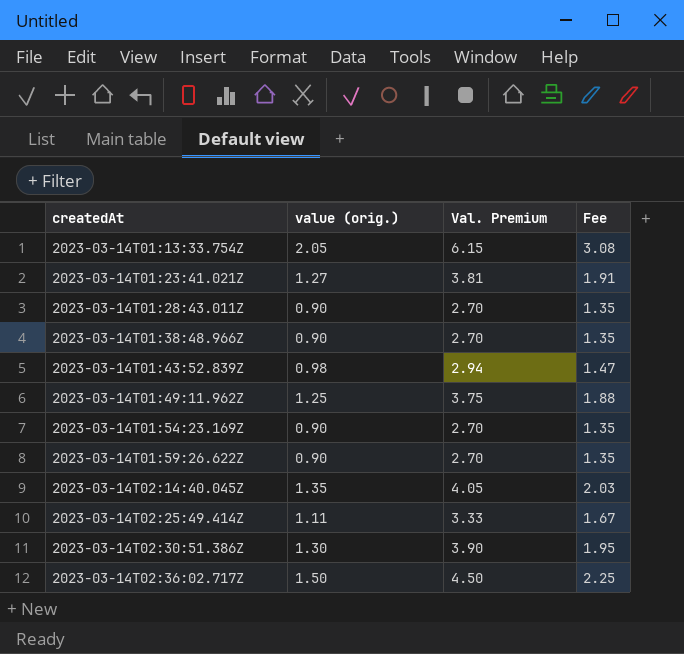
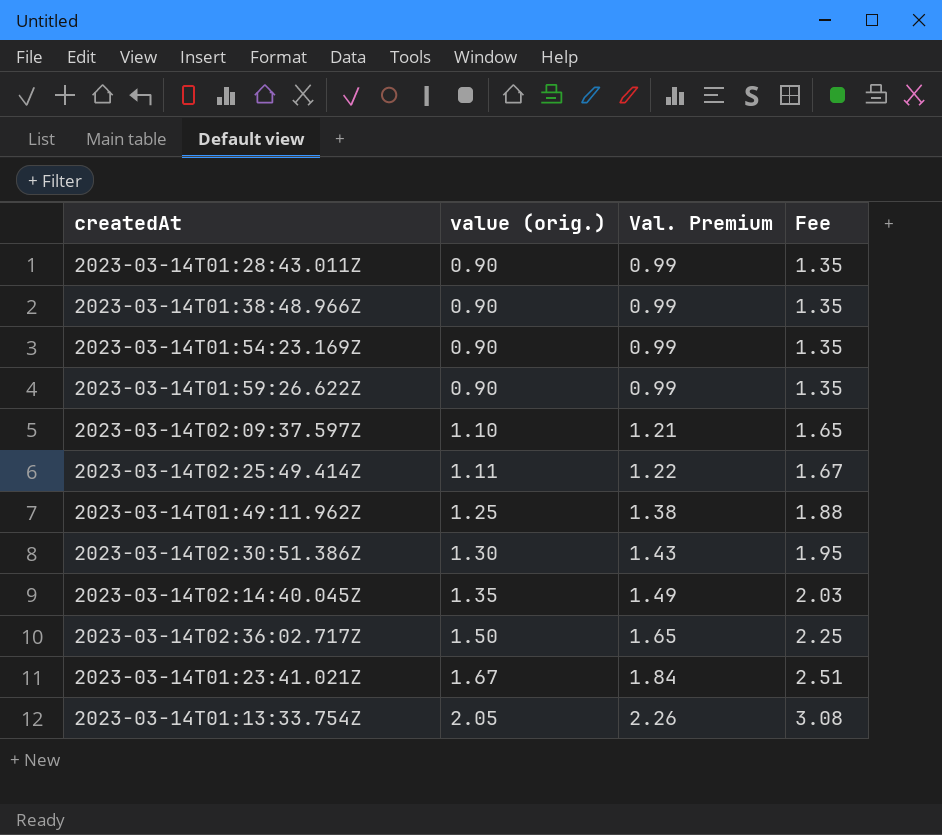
row order: createdAt ascending -> value (orig.) ascending
column Val. Premium | formula: [value (orig.)] * 3 -> [value (orig.)] * 1.1
row 2023-03-14T01:43:52.839Z: 0.98 | 2.94 | 1.47 -> none
row 2023-03-14T02:09:37.597Z: none -> 1.10 | 1.21 | 1.65
2023-03-14T01:23:41.021Z | value (orig.): 1.27 -> 1.67
2023-03-14T01:23:41.021Z | Fee: 1.91 -> 2.51

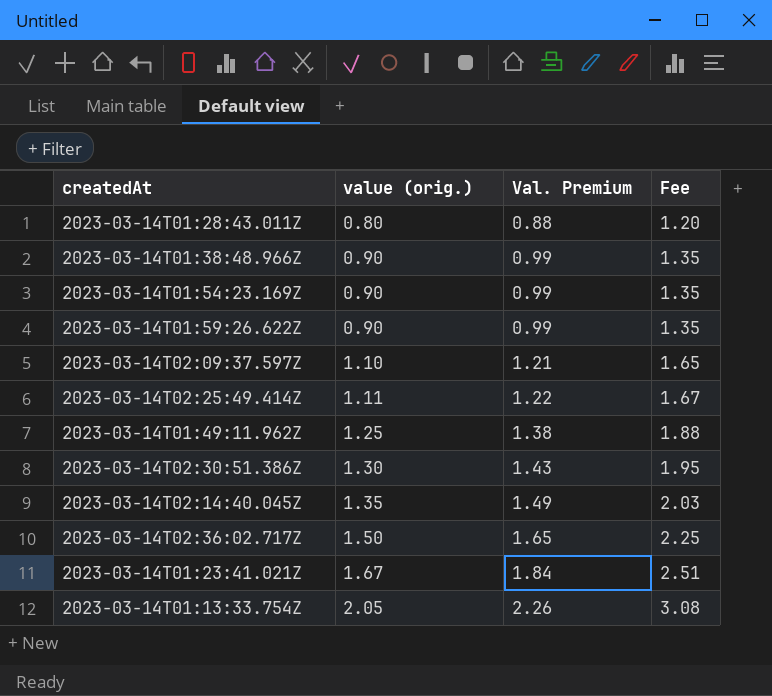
2023-03-14T01:28:43.011Z | value (orig.): 0.90 -> 0.80
2023-03-14T01:28:43.011Z | Val. Premium: 0.99 -> 0.88
2023-03-14T01:28:43.011Z | Fee: 1.35 -> 1.20

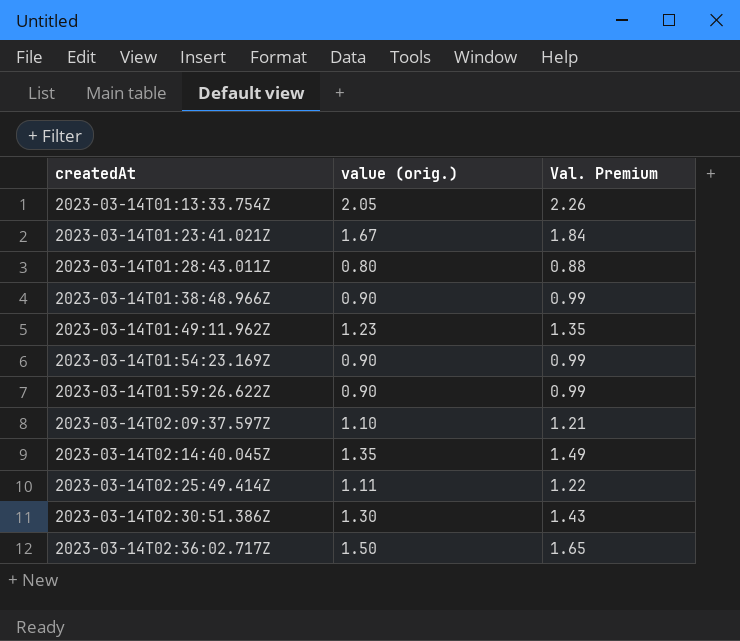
row order: value (orig.) ascending -> createdAt ascending
column Fee | formula: [value (orig.)] * 1.5 -> none
2023-03-14T01:49:11.962Z | value (orig.): 1.25 -> 1.23
2023-03-14T01:49:11.962Z | Val. Premium: 1.38 -> 1.35

